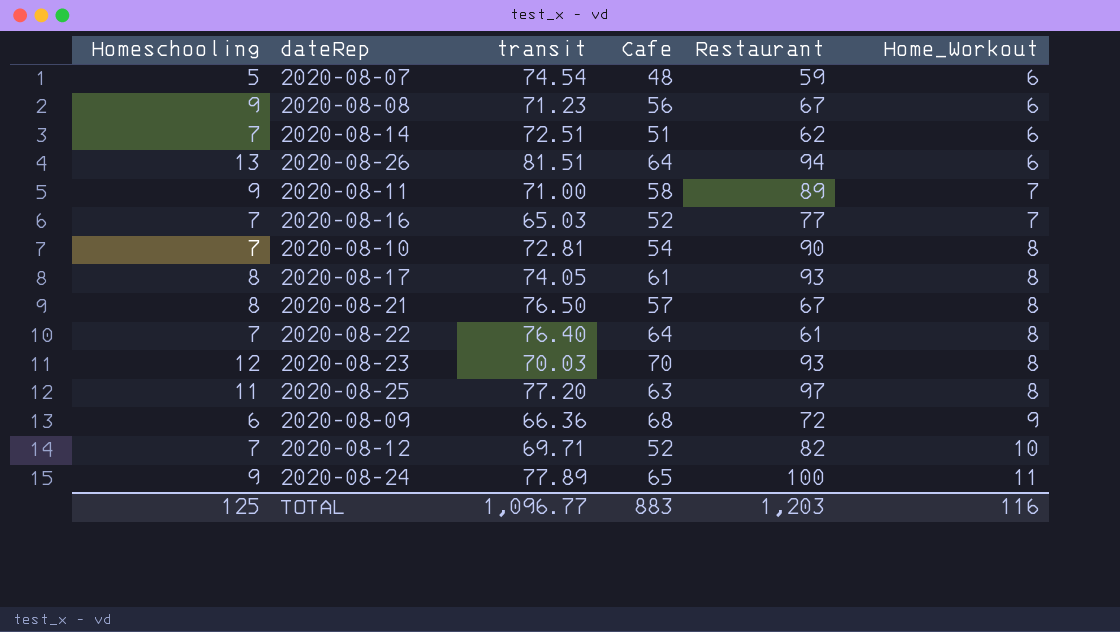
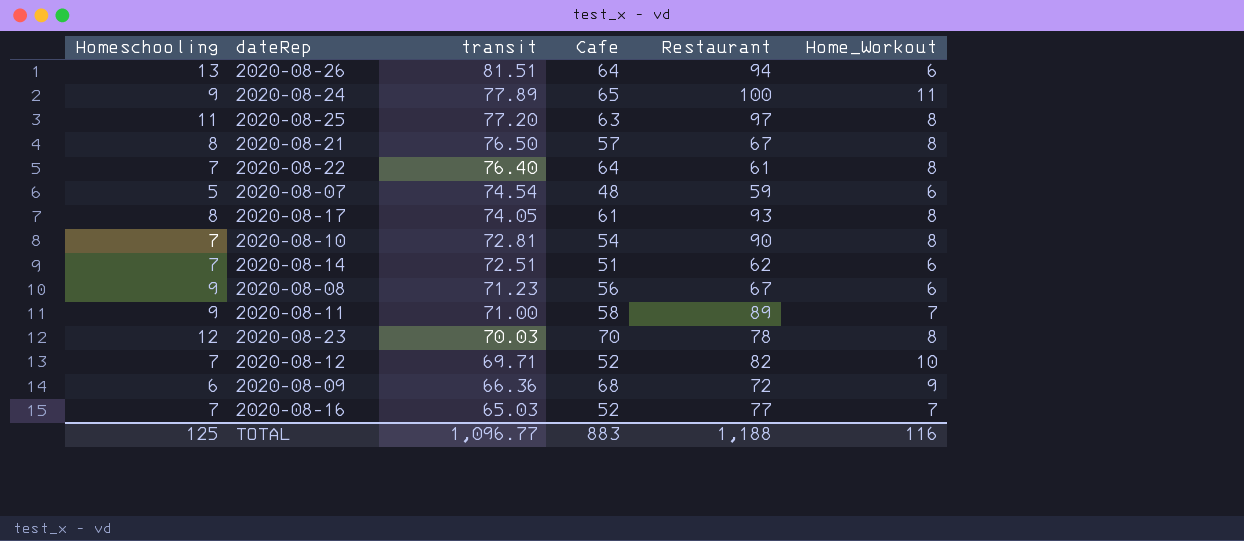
row order: Home_Workout ascending -> transit descending
2020-08-23 | Restaurant: 93 -> 78
TOTAL | Restaurant: 1,203 -> 1,188

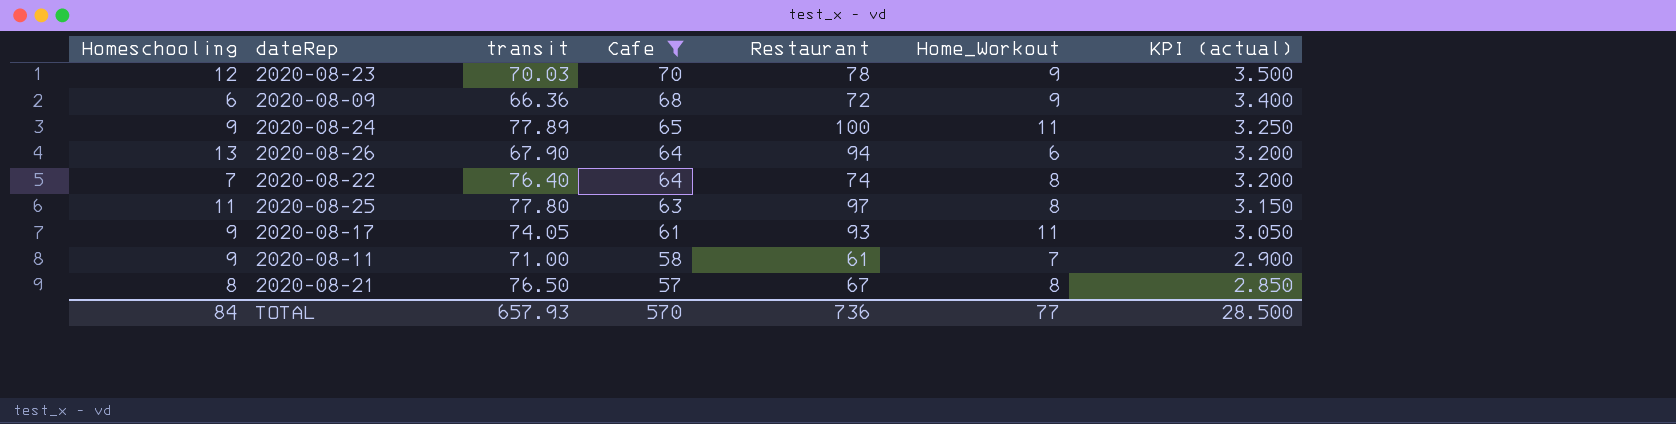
filter: none -> Cafe >= 57
row order: transit descending -> Cafe descending
column KPI (actual) | formula: none -> [Cafe] * 0.05
2020-08-23 | Home_Workout: 8 -> 9
2020-08-26 | transit: 81.51 -> 67.90
2020-08-22 | Restaurant: 61 -> 74
2020-08-25 | transit: 77.20 -> 77.80
2020-08-17 | Homeschooling: 8 -> 9
2020-08-17 | Home_Workout: 8 -> 11
2020-08-11 | Restaurant: 89 -> 61
TOTAL | Homeschooling: 125 -> 84
TOTAL | transit: 1,096.77 -> 657.93
TOTAL | Cafe: 883 -> 570
TOTAL | Restaurant: 1,188 -> 736
TOTAL | Home_Workout: 116 -> 77

